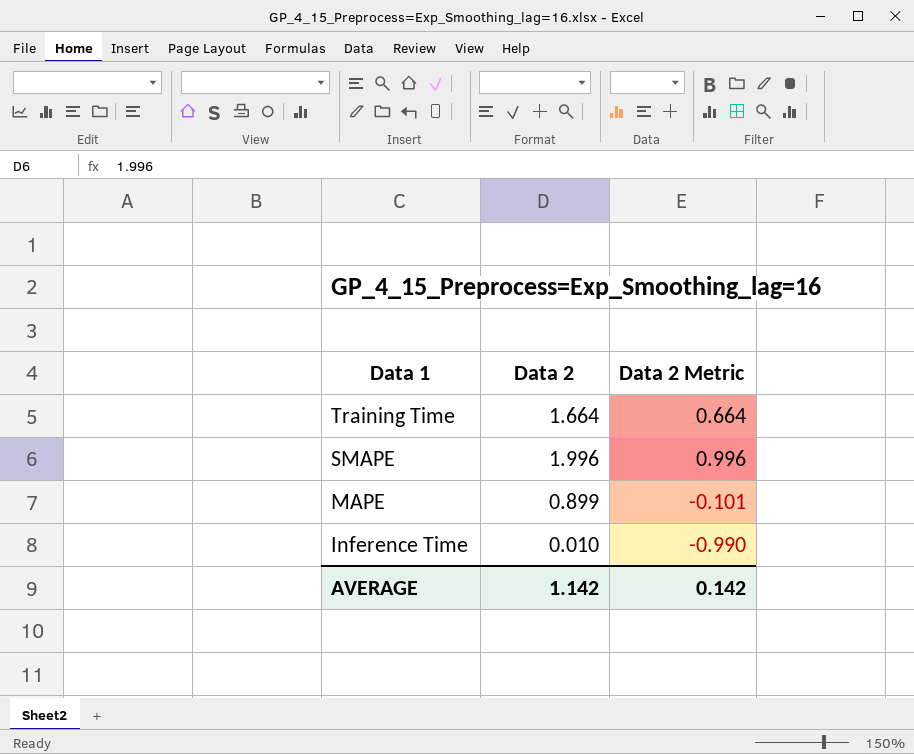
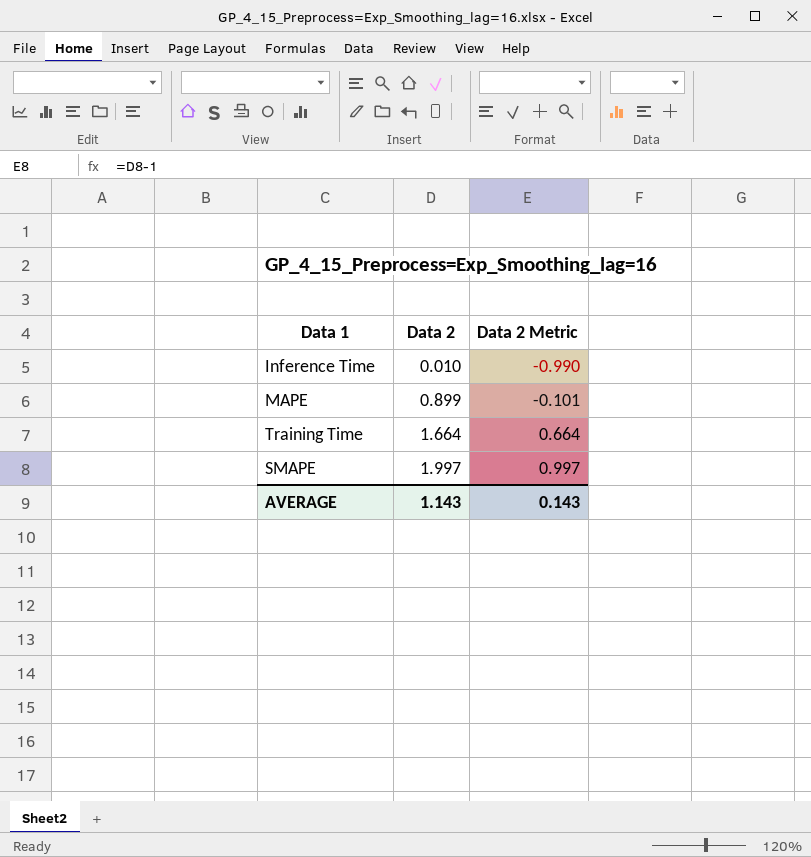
row order: Data 1 descending -> Data 2 ascending
SMAPE | Data 2: 1.996 -> 1.997
SMAPE | Data 2 Metric: 0.996 -> 0.997
AVERAGE | Data 2: 1.142 -> 1.143
AVERAGE | Data 2 Metric: 0.142 -> 0.143

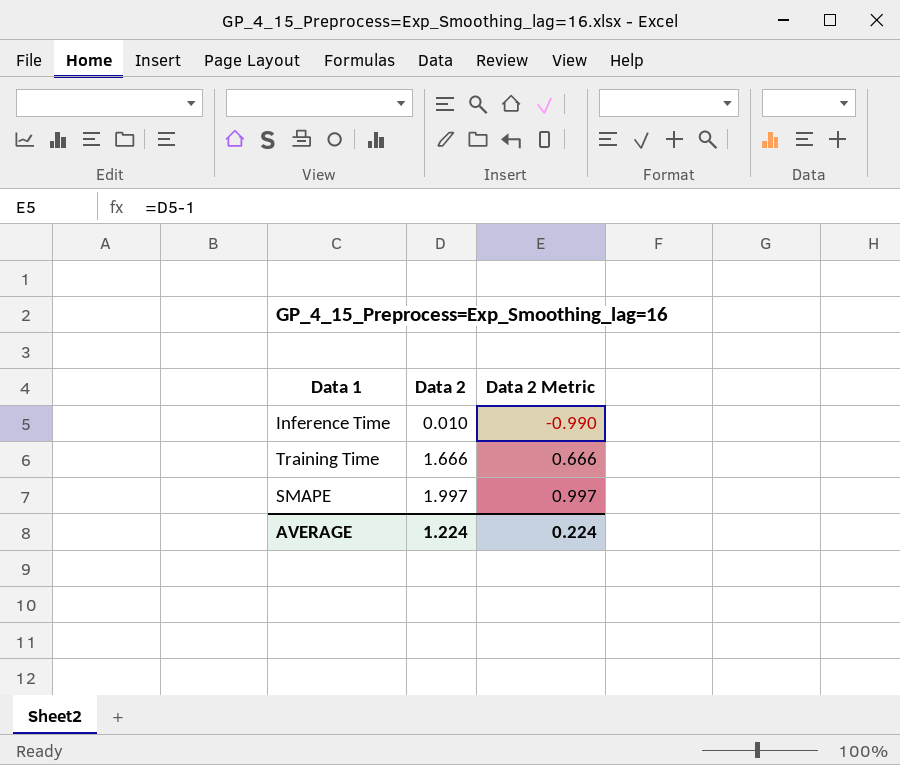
row MAPE: 0.899 | -0.101 -> none
Training Time | Data 2: 1.664 -> 1.666
Training Time | Data 2 Metric: 0.664 -> 0.666
AVERAGE | Data 2: 1.143 -> 1.224
AVERAGE | Data 2 Metric: 0.143 -> 0.224

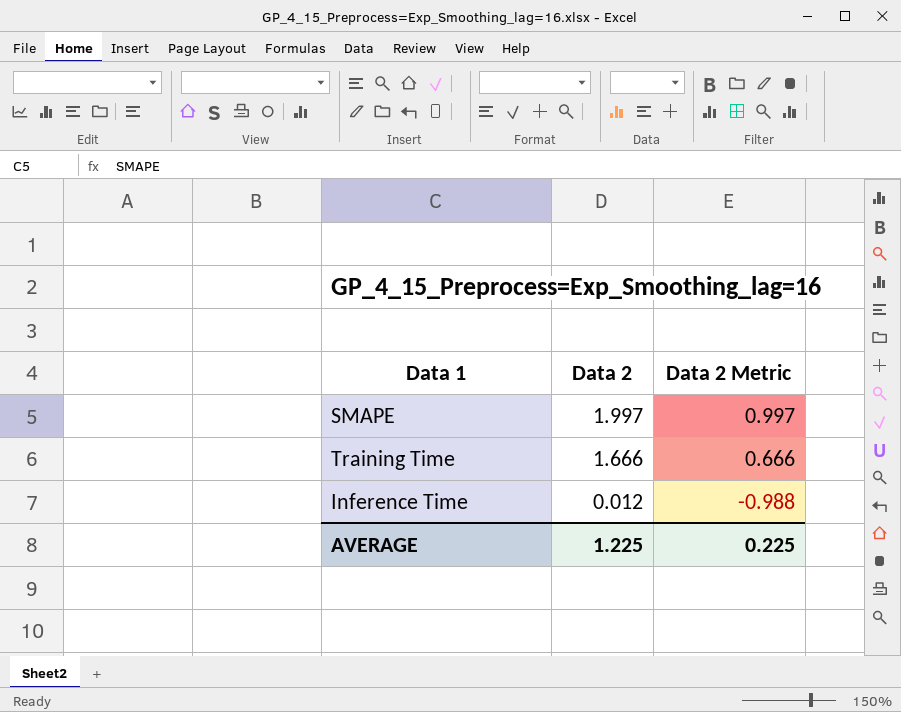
row order: Data 2 ascending -> Data 2 descending
Inference Time | Data 2: 0.010 -> 0.012
Inference Time | Data 2 Metric: -0.990 -> -0.988
AVERAGE | Data 2: 1.224 -> 1.225
AVERAGE | Data 2 Metric: 0.224 -> 0.225

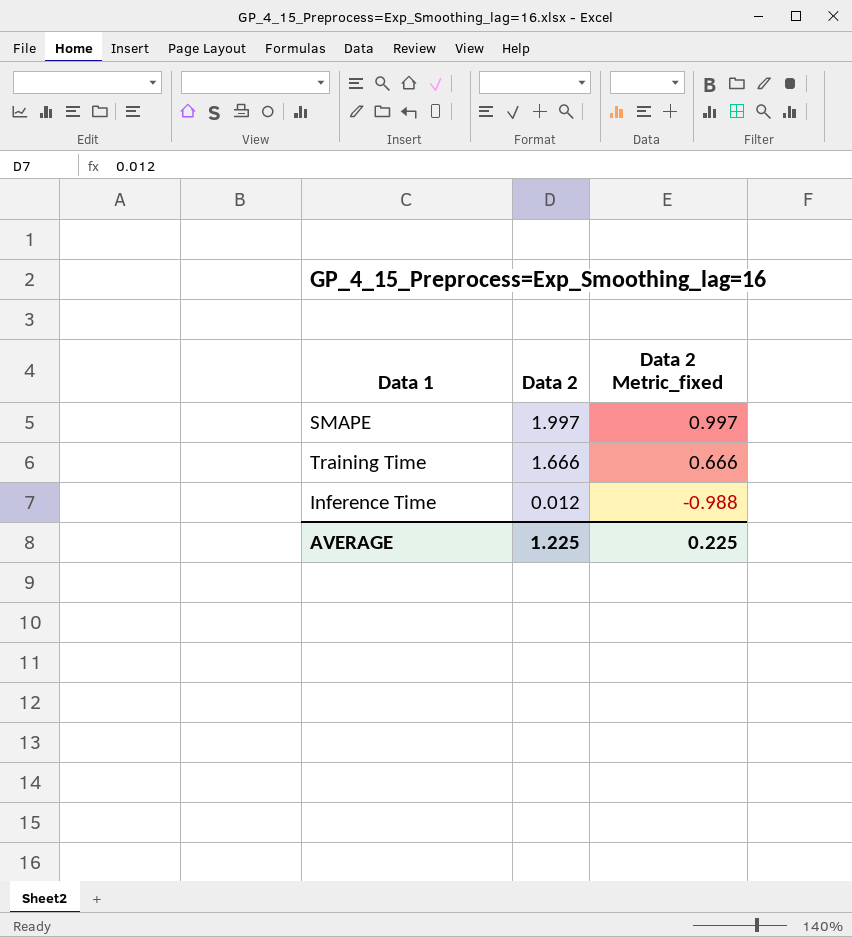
column name: Data 2 Metric -> Data 2 Metric_fixed

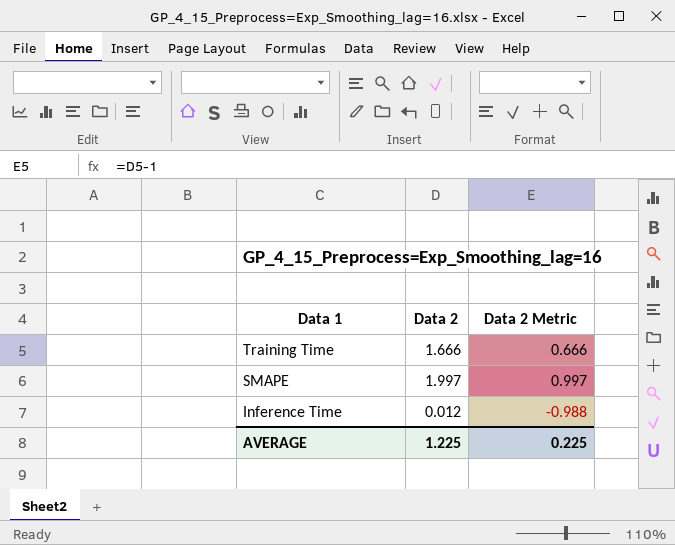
row order: Data 2 descending -> Data 1 descending
column name: Data 2 Metric_fixed -> Data 2 Metric

